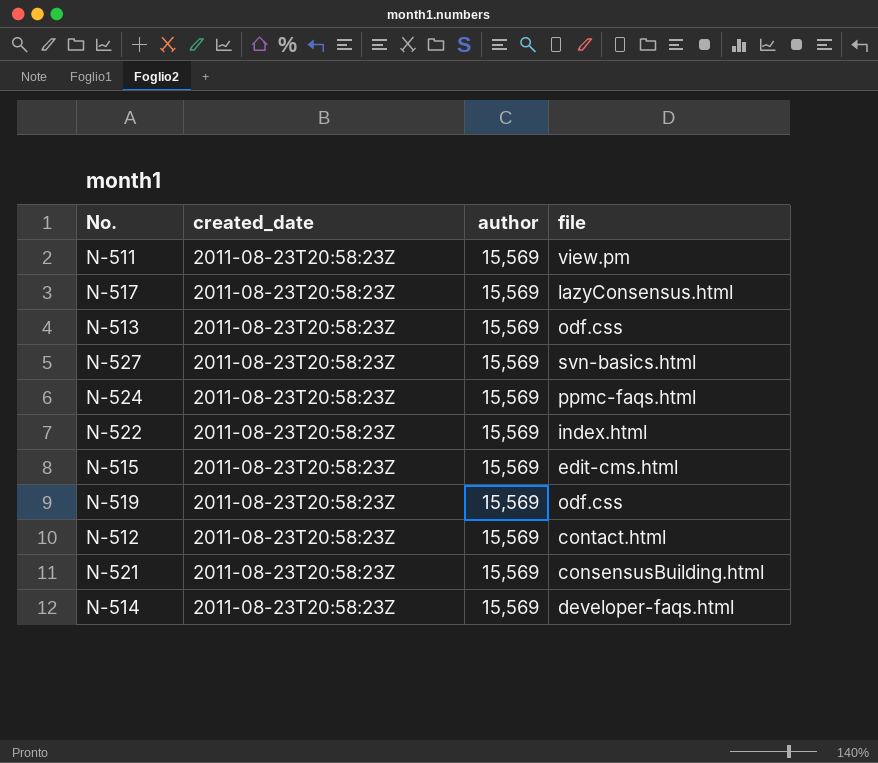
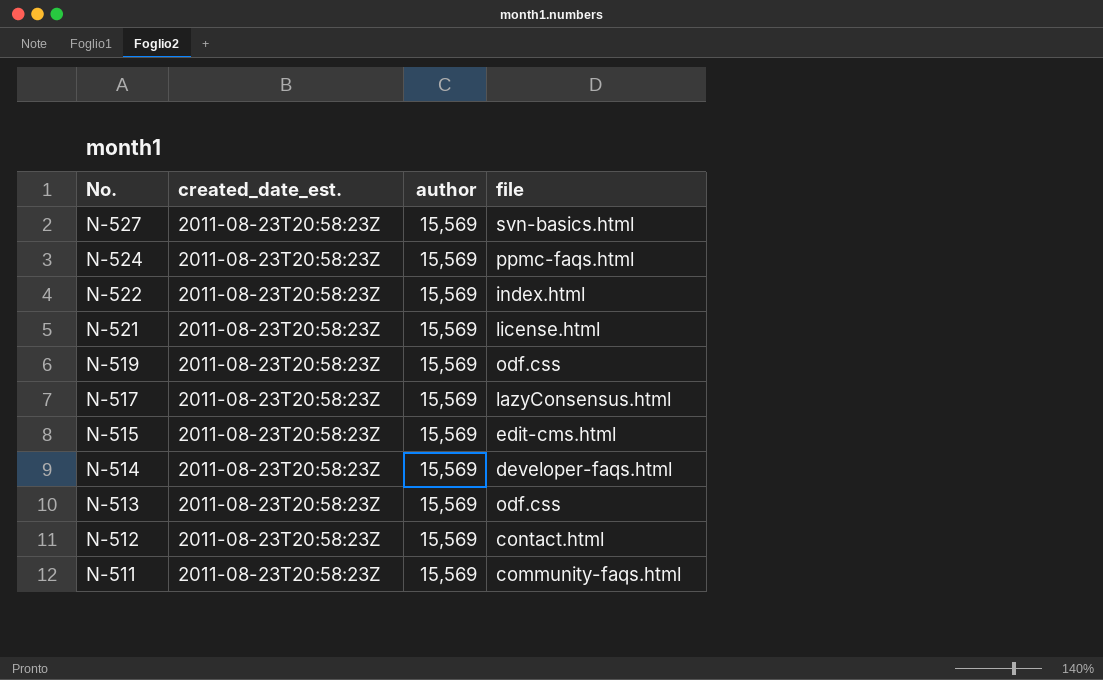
row order: none -> No. descending
column name: created_date -> created_date_est.
N-521 | file: consensusBuilding.html -> license.html
N-511 | file: view.pm -> community-faqs.html

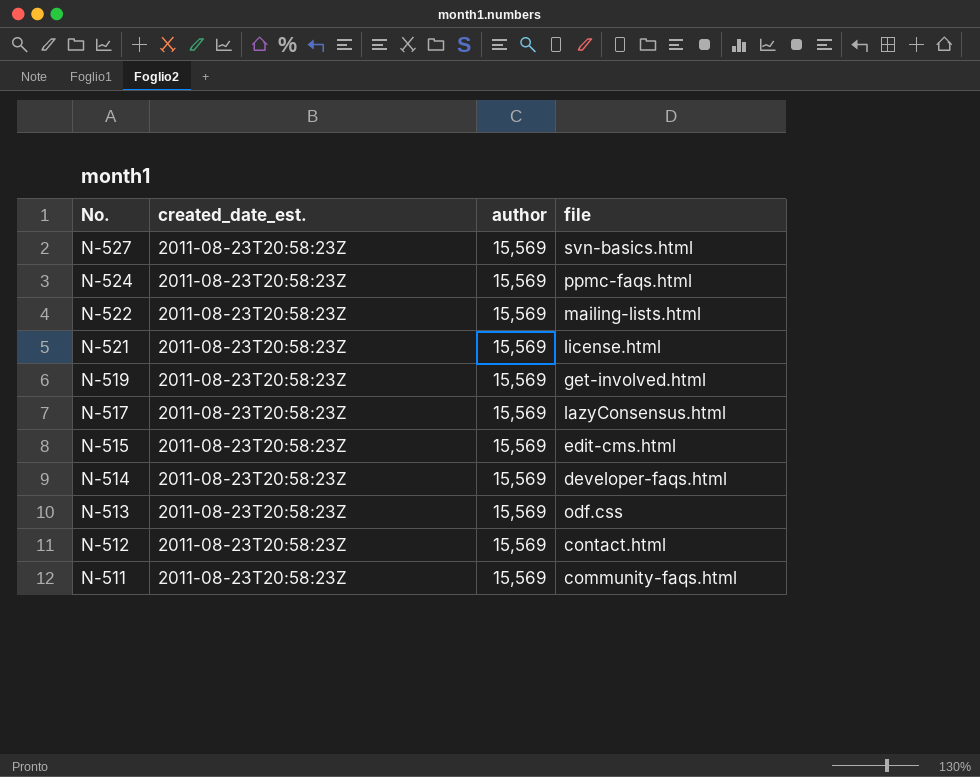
N-522 | file: index.html -> mailing-lists.html
N-519 | file: odf.css -> get-involved.html

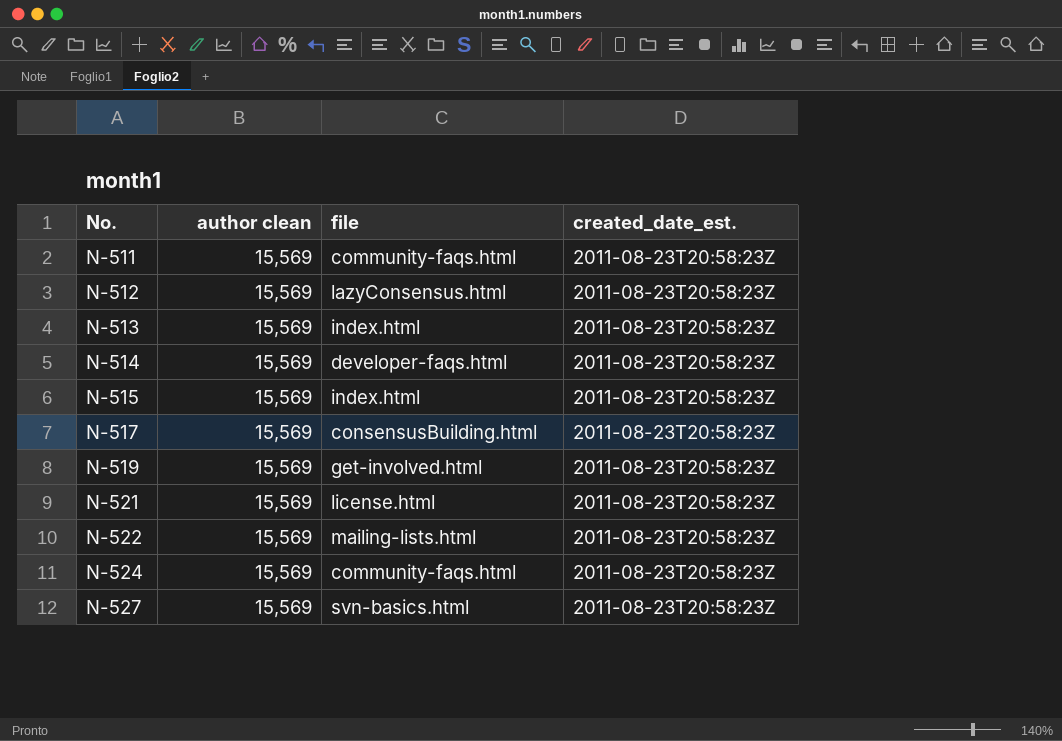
row order: No. descending -> No. ascending
column name: author -> author clean
column created_date_est. | position: 2 -> 4
N-512 | file: contact.html -> lazyConsensus.html
N-513 | file: odf.css -> index.html
N-515 | file: edit-cms.html -> index.html
N-517 | file: lazyConsensus.html -> consensusBuilding.html
N-524 | file: ppmc-faqs.html -> community-faqs.html

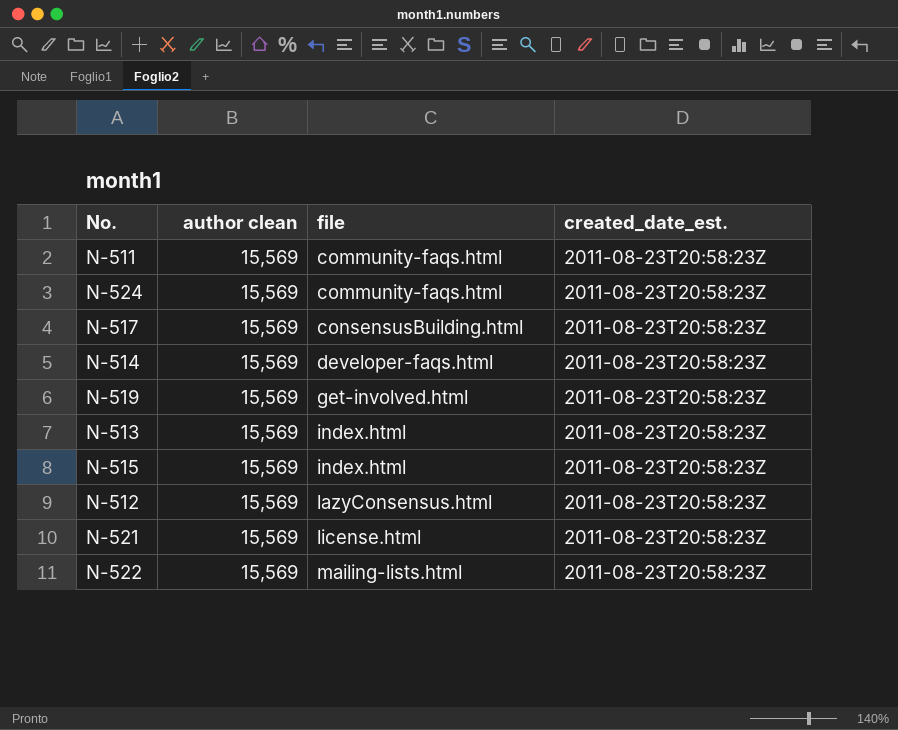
row order: No. ascending -> file ascending
row N-527: 15,569 | svn-basics.html | 2011-08-23T20:58:23Z -> none

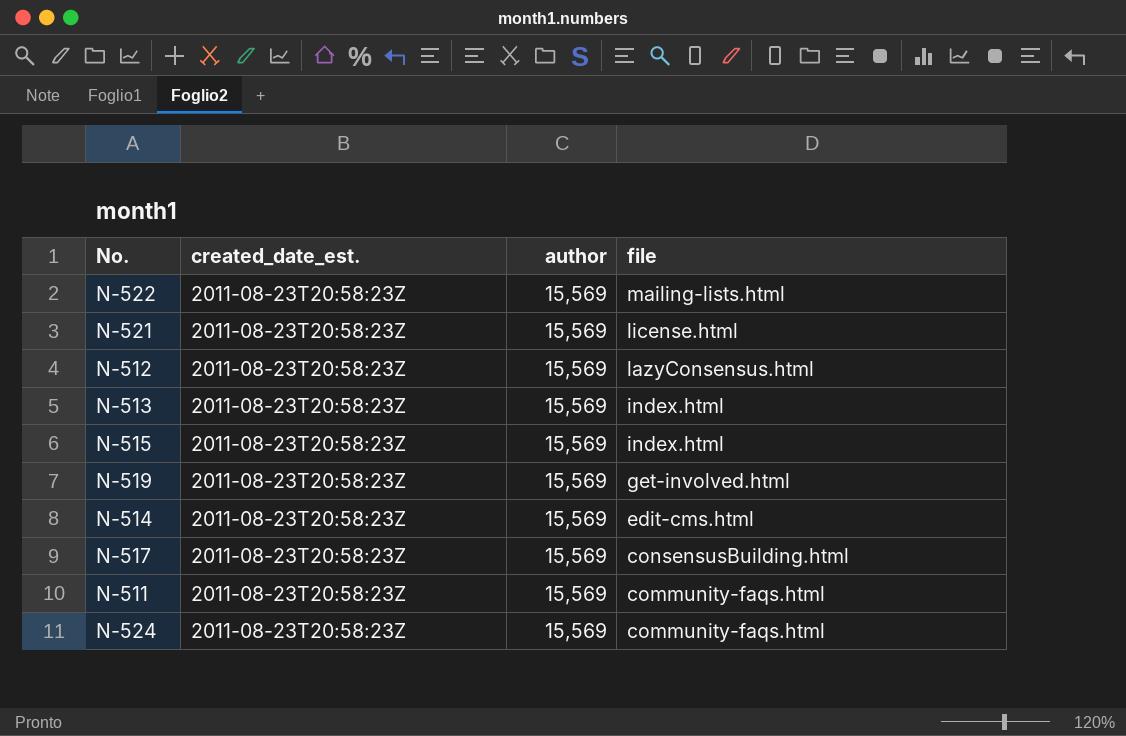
row order: file ascending -> file descending
column created_date_est. | position: 4 -> 2
column name: author clean -> author
N-514 | file: developer-faqs.html -> edit-cms.html

